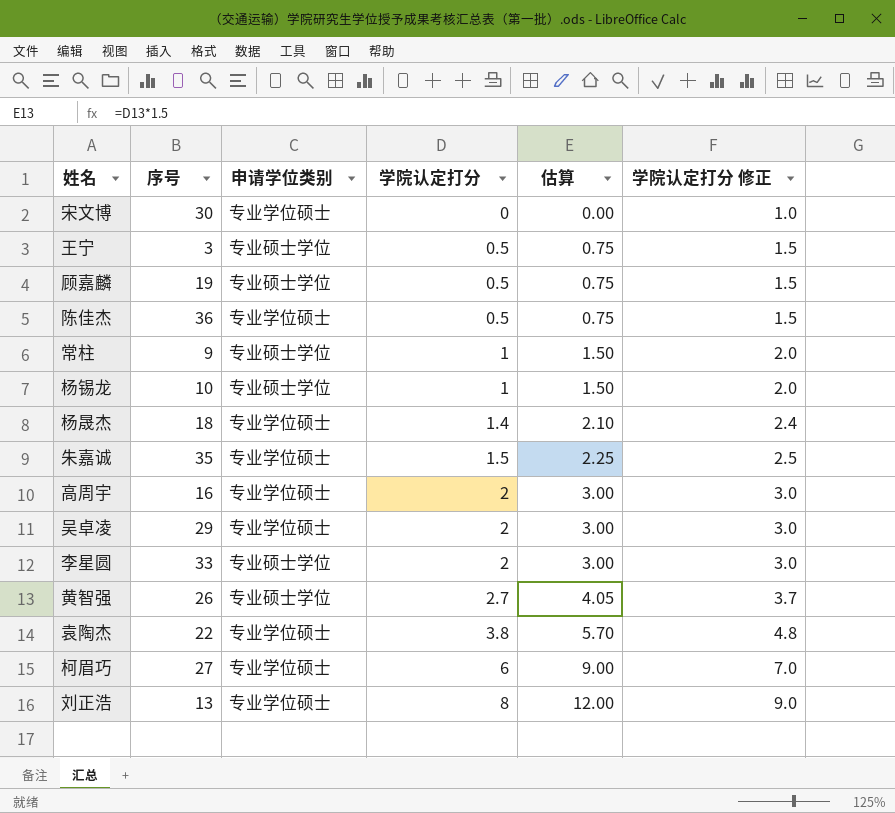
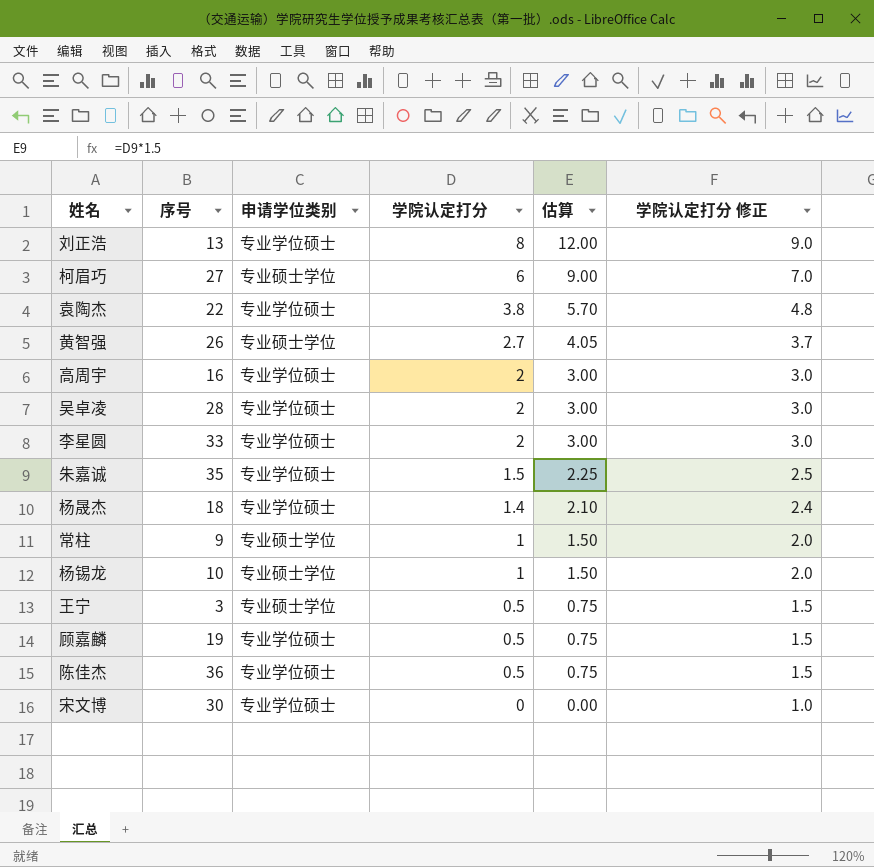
row order: 学院认定打分 ascending -> 学院认定打分 descending
柯眉巧 | 申请学位类别: 专业学位硕士 -> 专业硕士学位
吴卓凌 | 序号: 29 -> 28
李星圆 | 申请学位类别: 专业硕士学位 -> 专业学位硕士
顾嘉麟 | 申请学位类别: 专业硕士学位 -> 专业学位硕士

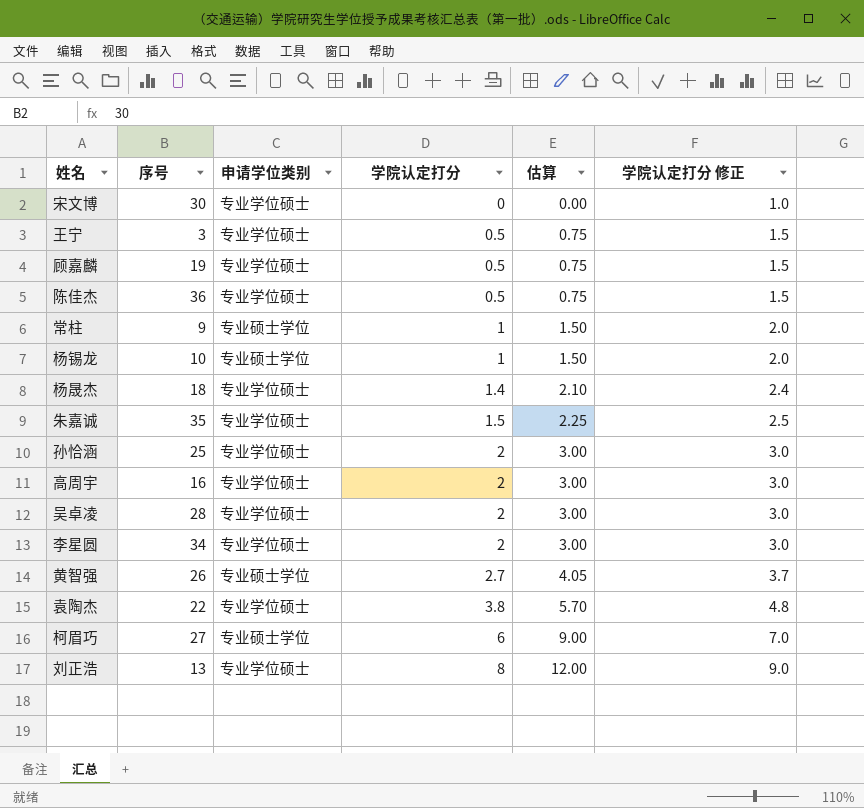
row order: 学院认定打分 descending -> 学院认定打分 ascending
王宁 | 申请学位类别: 专业硕士学位 -> 专业学位硕士
row 孙恰涵: none -> 25 | 专业学位硕士 | 2 | 3.00 | 3.0
李星圆 | 序号: 33 -> 34

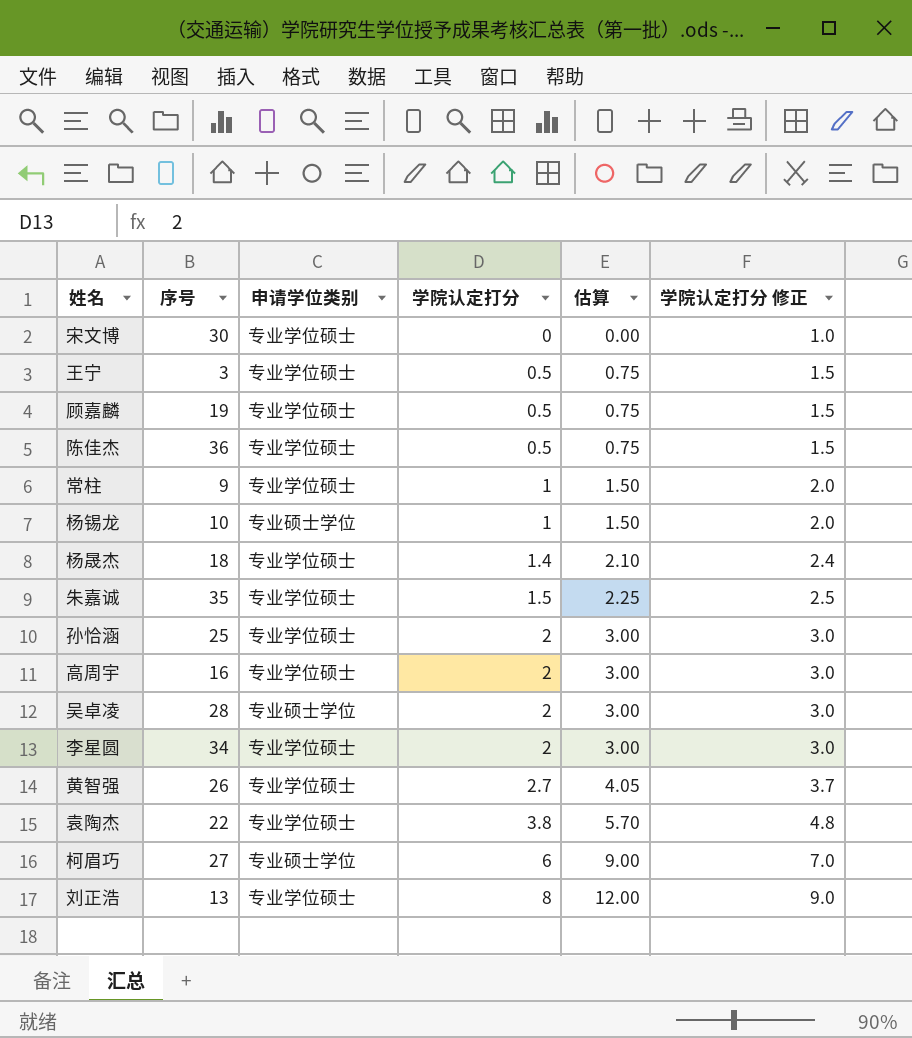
常柱 | 申请学位类别: 专业硕士学位 -> 专业学位硕士
吴卓凌 | 申请学位类别: 专业学位硕士 -> 专业硕士学位
黄智强 | 申请学位类别: 专业硕士学位 -> 专业学位硕士

